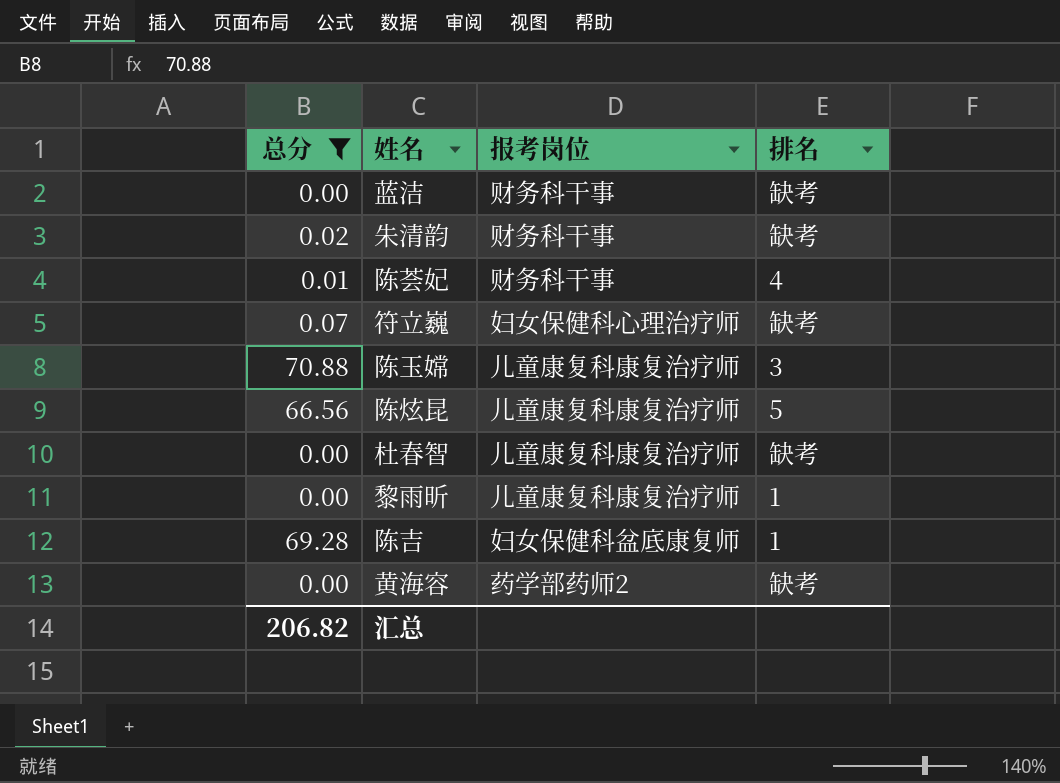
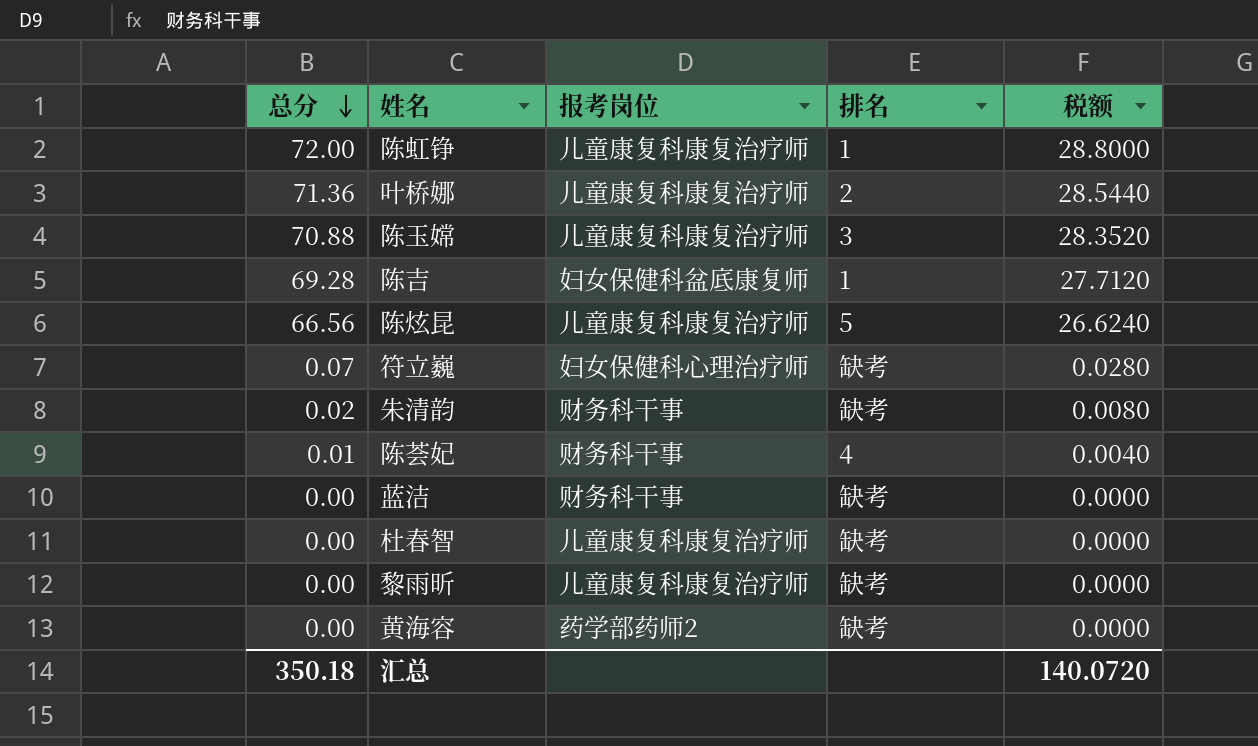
filter: 总分 <= 70.88 -> none
row order: none -> 总分 descending
column 税额 | formula: none -> [总分] * 0.4
黎雨昕 | 排名: 1 -> 缺考
汇总 | 总分: 206.82 -> 350.18

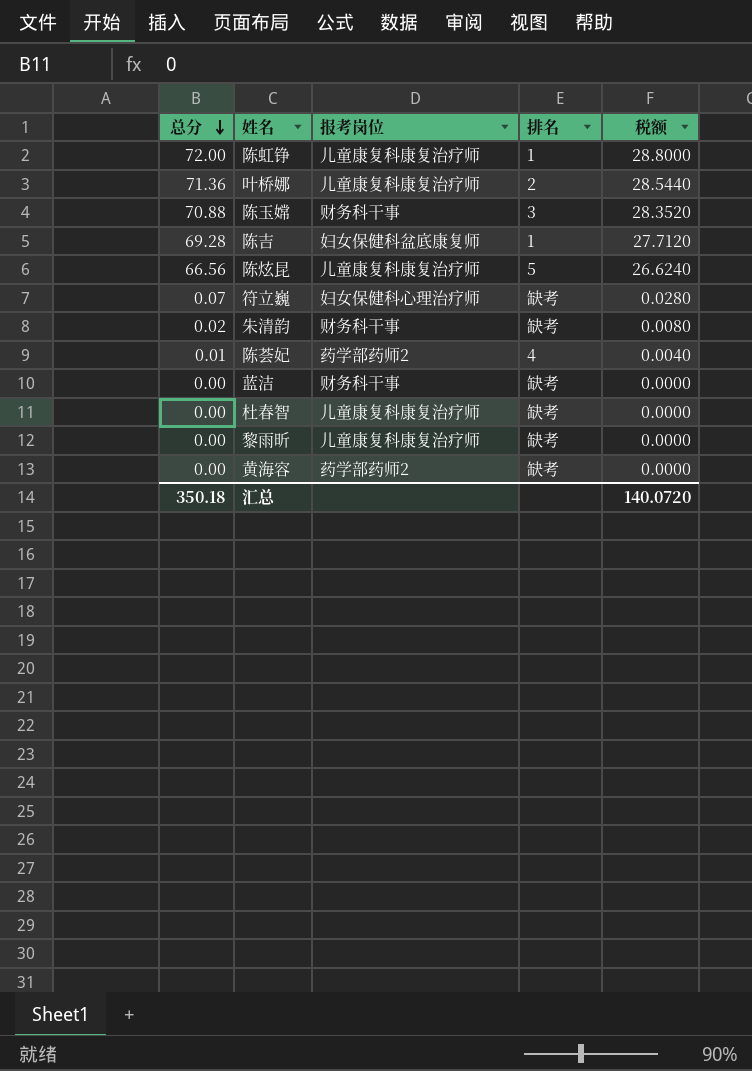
陈玉嫦 | 报考岗位: 儿童康复科康复治疗师 -> 财务科干事
陈荟妃 | 报考岗位: 财务科干事 -> 药学部药师2

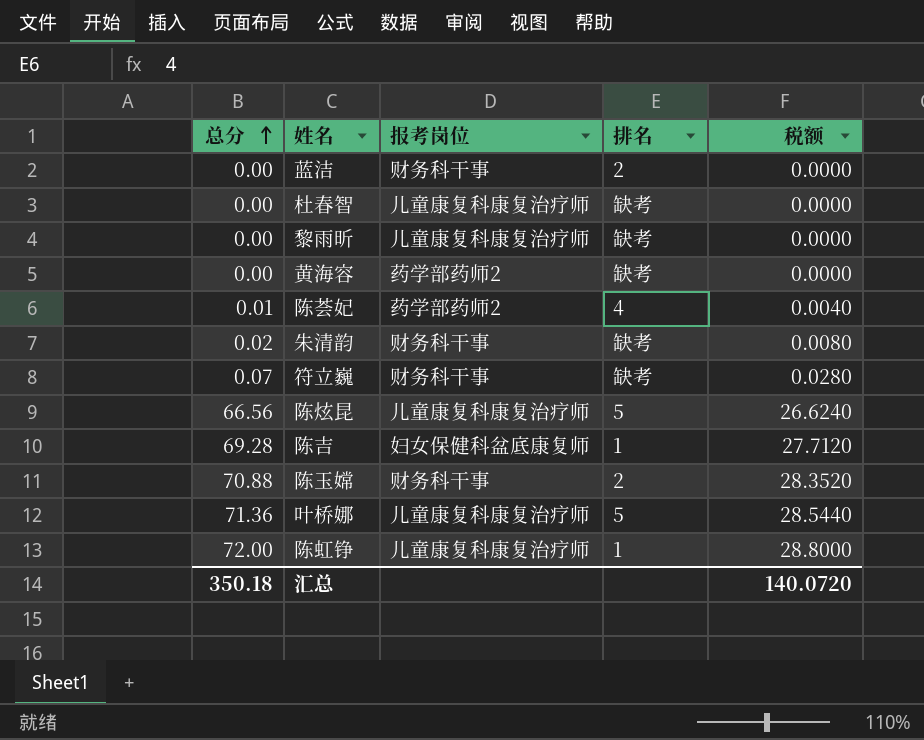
row order: 总分 descending -> 总分 ascending
蓝洁 | 排名: 缺考 -> 2
符立巍 | 报考岗位: 妇女保健科心理治疗师 -> 财务科干事
陈玉嫦 | 排名: 3 -> 2
叶桥娜 | 排名: 2 -> 5

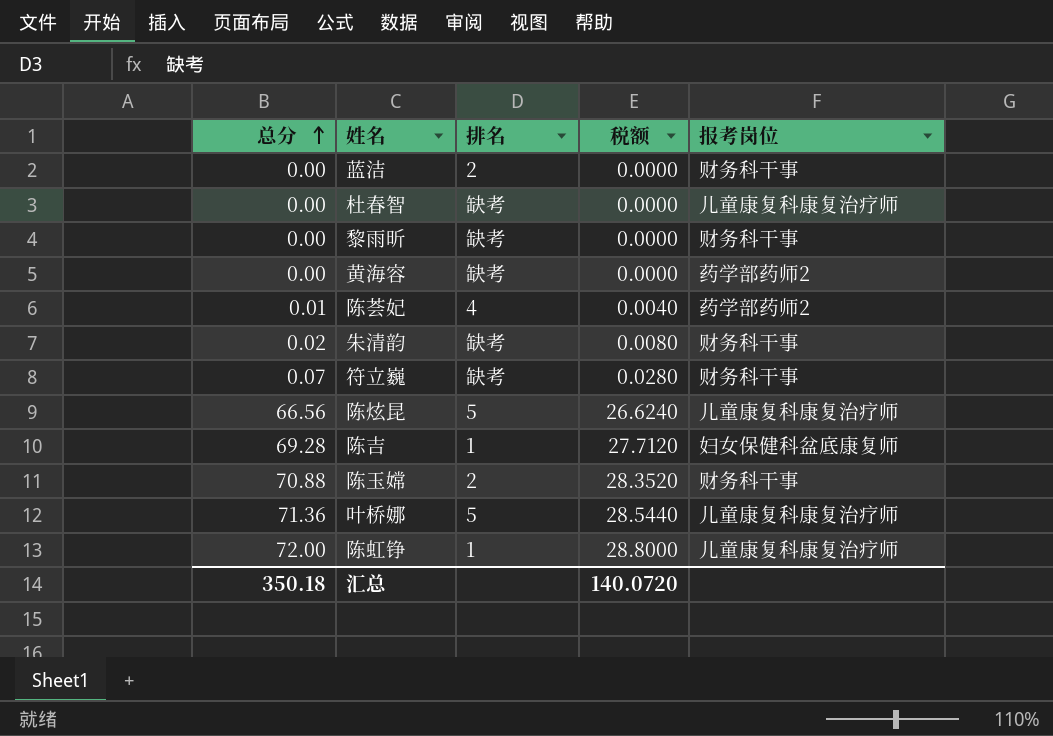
column 报考岗位 | position: 3 -> 5
黎雨昕 | 报考岗位: 儿童康复科康复治疗师 -> 财务科干事

